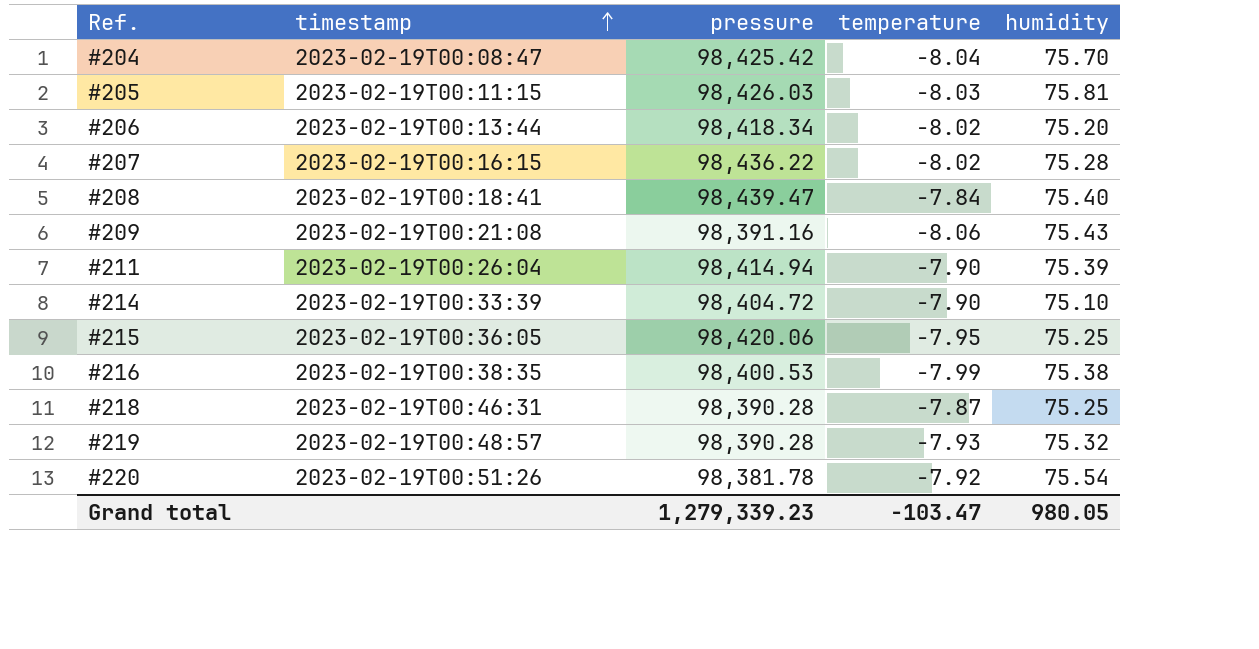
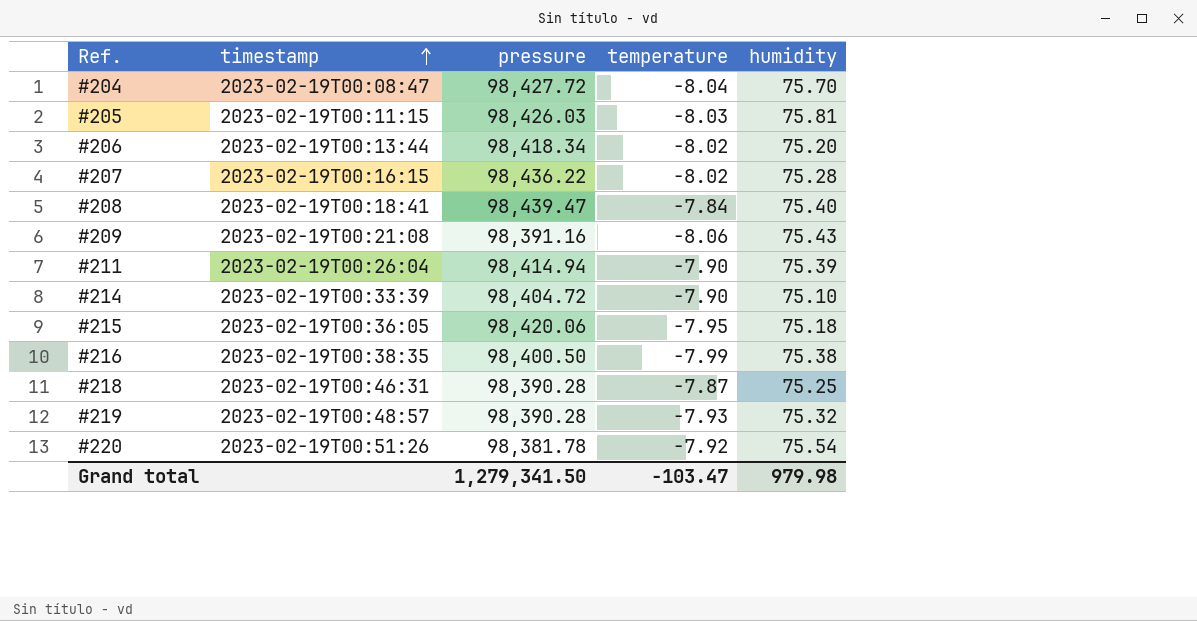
#204 | pressure: 98,425.42 -> 98,427.72
#215 | humidity: 75.25 -> 75.18
#216 | pressure: 98,400.53 -> 98,400.50
Grand total | pressure: 1,279,339.23 -> 1,279,341.50
Grand total | humidity: 980.05 -> 979.98

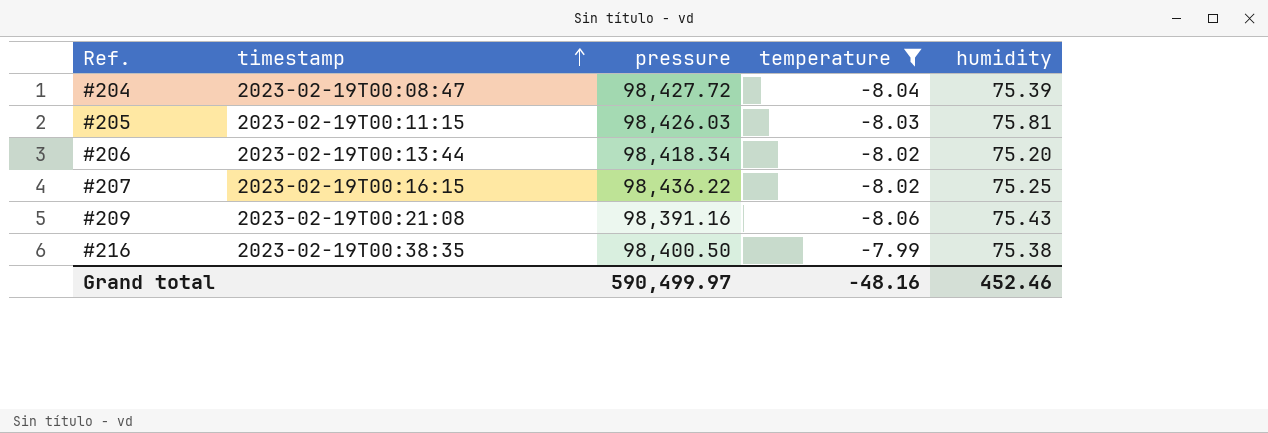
filter: none -> temperature <= -7.99
#204 | humidity: 75.70 -> 75.39
#207 | humidity: 75.28 -> 75.25
Grand total | pressure: 1,279,341.50 -> 590,499.97
Grand total | temperature: -103.47 -> -48.16
Grand total | humidity: 979.98 -> 452.46

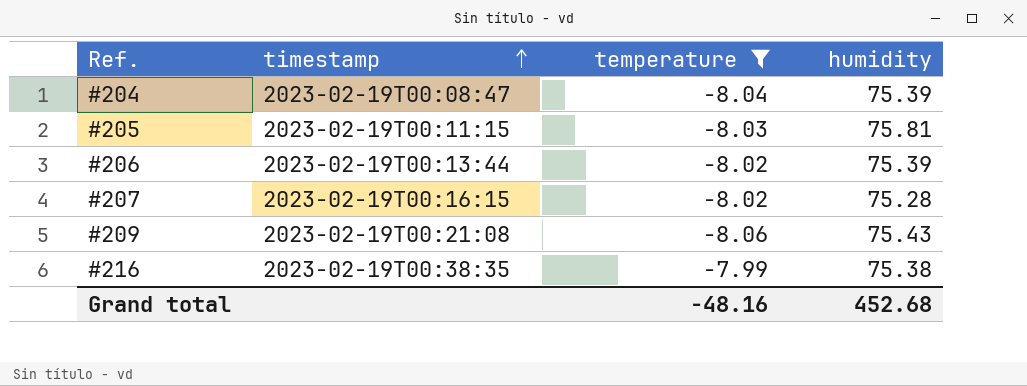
column pressure | position: 3 -> none
#206 | humidity: 75.20 -> 75.39
#207 | humidity: 75.25 -> 75.28
Grand total | humidity: 452.46 -> 452.68

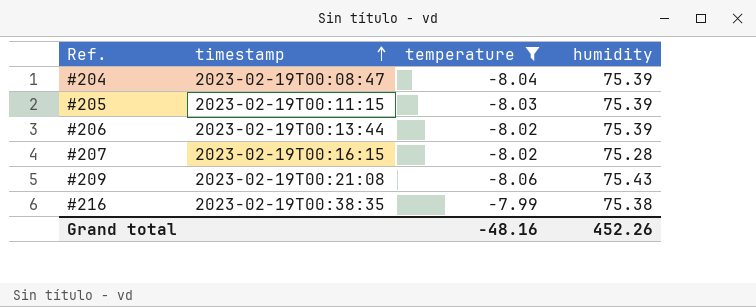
#205 | humidity: 75.81 -> 75.39
Grand total | humidity: 452.68 -> 452.26

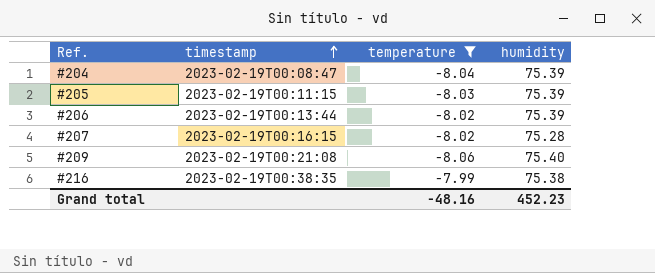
#209 | humidity: 75.43 -> 75.40
Grand total | humidity: 452.26 -> 452.23

